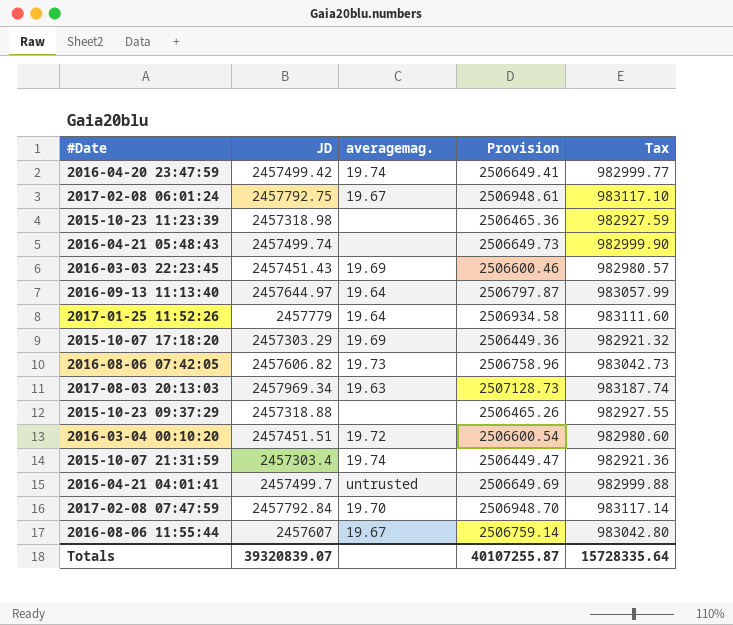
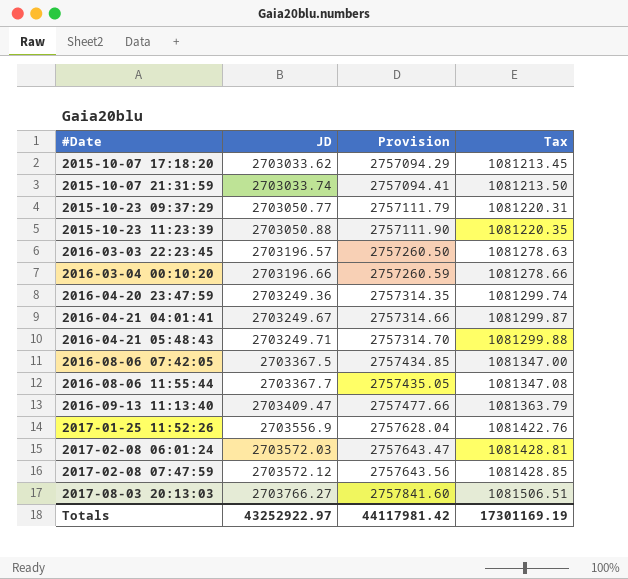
row order: none -> #Date ascending
column averagemag. | position: 3 -> none
2015-10-07 17:18:20 | JD: 2457303.29 -> 2703033.62
2015-10-07 17:18:20 | Provision: 2506449.36 -> 2757094.29
2015-10-07 17:18:20 | Tax: 982921.32 -> 1081213.45
2015-10-07 21:31:59 | JD: 2457303.4 -> 2703033.74
2015-10-07 21:31:59 | Provision: 2506449.47 -> 2757094.41
2015-10-07 21:31:59 | Tax: 982921.36 -> 1081213.50
2015-10-23 09:37:29 | JD: 2457318.88 -> 2703050.77
2015-10-23 09:37:29 | Provision: 2506465.26 -> 2757111.79
2015-10-23 09:37:29 | Tax: 982927.55 -> 1081220.31
2015-10-23 11:23:39 | JD: 2457318.98 -> 2703050.88
2015-10-23 11:23:39 | Provision: 2506465.36 -> 2757111.90
2015-10-23 11:23:39 | Tax: 982927.59 -> 1081220.35
2016-03-03 22:23:45 | JD: 2457451.43 -> 2703196.57
2016-03-03 22:23:45 | Provision: 2506600.46 -> 2757260.50
2016-03-03 22:23:45 | Tax: 982980.57 -> 1081278.63
2016-03-04 00:10:20 | JD: 2457451.51 -> 2703196.66
2016-03-04 00:10:20 | Provision: 2506600.54 -> 2757260.59
2016-03-04 00:10:20 | Tax: 982980.60 -> 1081278.66
2016-04-20 23:47:59 | JD: 2457499.42 -> 2703249.36
2016-04-20 23:47:59 | Provision: 2506649.41 -> 2757314.35
2016-04-20 23:47:59 | Tax: 982999.77 -> 1081299.74
2016-04-21 04:01:41 | JD: 2457499.7 -> 2703249.67
2016-04-21 04:01:41 | Provision: 2506649.69 -> 2757314.66
2016-04-21 04:01:41 | Tax: 982999.88 -> 1081299.87
2016-04-21 05:48:43 | JD: 2457499.74 -> 2703249.71
2016-04-21 05:48:43 | Provision: 2506649.73 -> 2757314.70
2016-04-21 05:48:43 | Tax: 982999.90 -> 1081299.88
2016-08-06 07:42:05 | JD: 2457606.82 -> 2703367.5
2016-08-06 07:42:05 | Provision: 2506758.96 -> 2757434.85
2016-08-06 07:42:05 | Tax: 983042.73 -> 1081347.00
2016-08-06 11:55:44 | JD: 2457607 -> 2703367.7
2016-08-06 11:55:44 | Provision: 2506759.14 -> 2757435.05
2016-08-06 11:55:44 | Tax: 983042.80 -> 1081347.08
2016-09-13 11:13:40 | JD: 2457644.97 -> 2703409.47
2016-09-13 11:13:40 | Provision: 2506797.87 -> 2757477.66
2016-09-13 11:13:40 | Tax: 983057.99 -> 1081363.79
2017-01-25 11:52:26 | JD: 2457779 -> 2703556.9
2017-01-25 11:52:26 | Provision: 2506934.58 -> 2757628.04
2017-01-25 11:52:26 | Tax: 983111.60 -> 1081422.76
2017-02-08 06:01:24 | JD: 2457792.75 -> 2703572.03
2017-02-08 06:01:24 | Provision: 2506948.61 -> 2757643.47
2017-02-08 06:01:24 | Tax: 983117.10 -> 1081428.81
2017-02-08 07:47:59 | JD: 2457792.84 -> 2703572.12
2017-02-08 07:47:59 | Provision: 2506948.70 -> 2757643.56
2017-02-08 07:47:59 | Tax: 983117.14 -> 1081428.85
2017-08-03 20:13:03 | JD: 2457969.34 -> 2703766.27
2017-08-03 20:13:03 | Provision: 2507128.73 -> 2757841.60
2017-08-03 20:13:03 | Tax: 983187.74 -> 1081506.51
Totals | JD: 39320839.07 -> 43252922.97
Totals | Provision: 40107255.87 -> 44117981.42
Totals | Tax: 15728335.64 -> 17301169.19

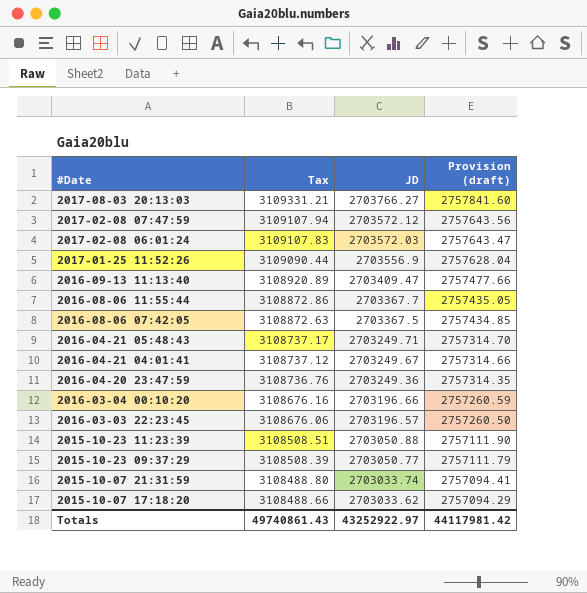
row order: #Date ascending -> #Date descending
column Tax | formula: [JD] * 0.4 -> [JD] * 1.15
column Tax | position: 4 -> 2
column name: Provision -> Provision (draft)
Totals | Tax: 17301169.19 -> 49740861.43

